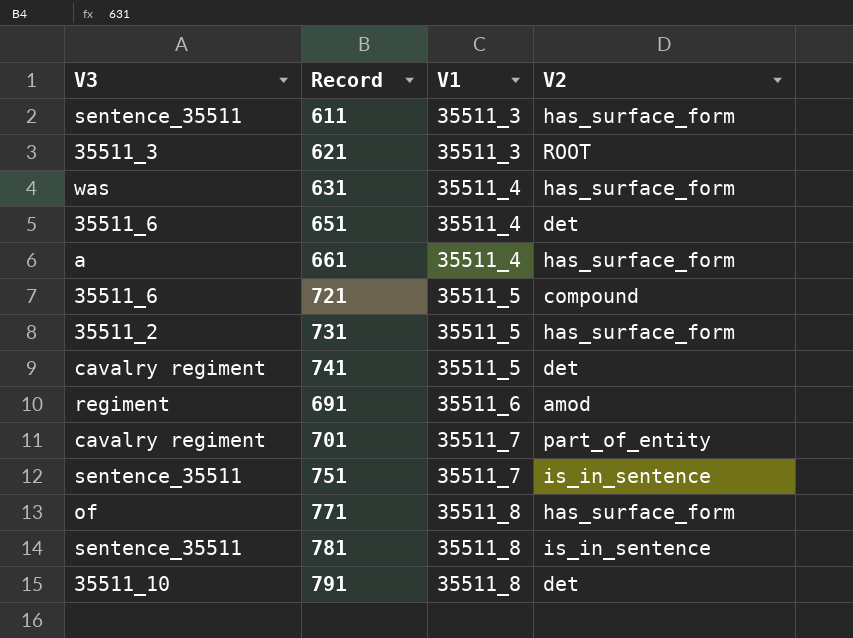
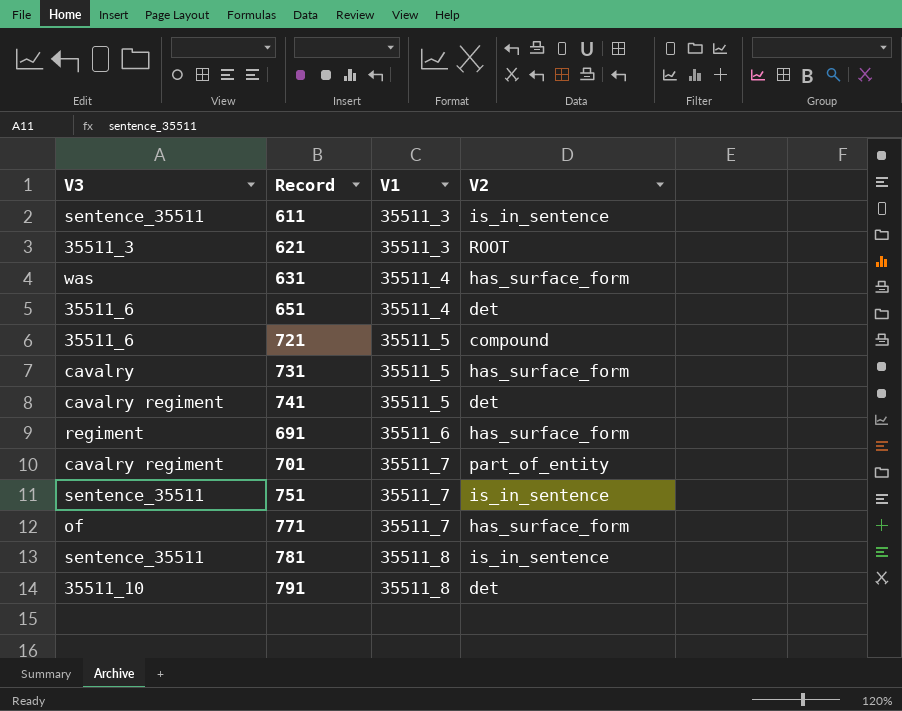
row 661: a | 35511_4 | has_surface_form -> none
611 | V2: has_surface_form -> is_in_sentence
731 | V3: 35511_2 -> cavalry
691 | V2: amod -> has_surface_form
771 | V1: 35511_8 -> 35511_7

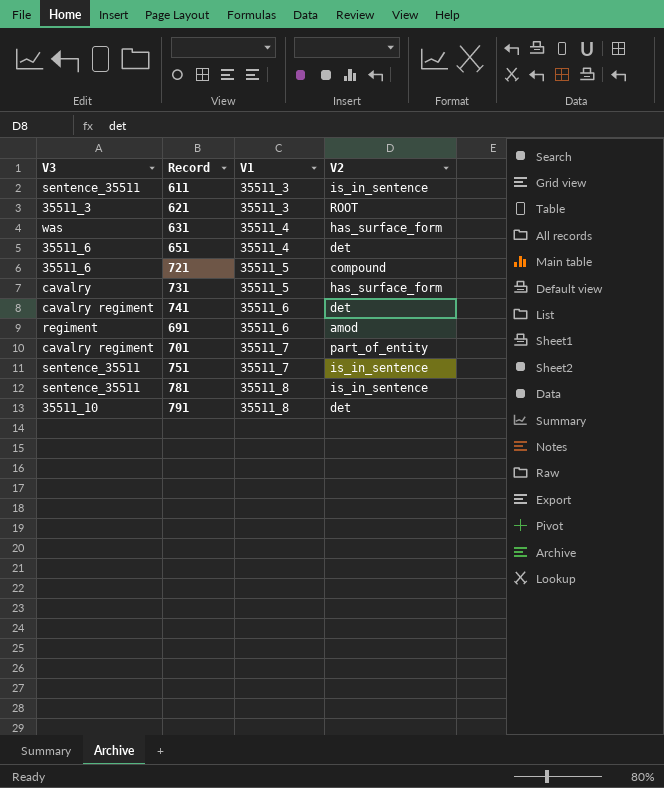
row 771: of | 35511_7 | has_surface_form -> none
741 | V1: 35511_5 -> 35511_6
691 | V2: has_surface_form -> amod

